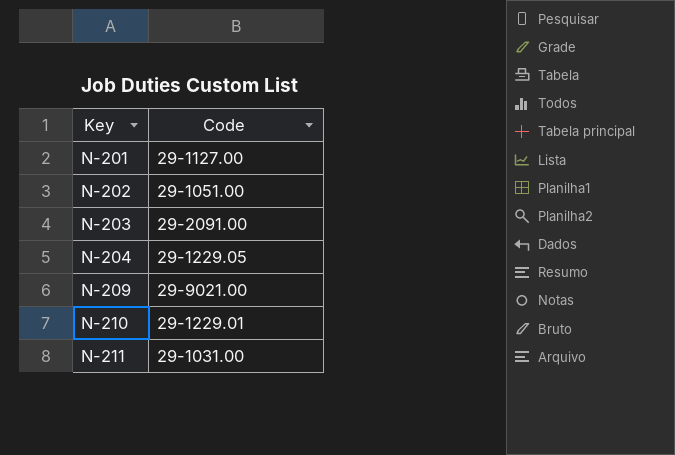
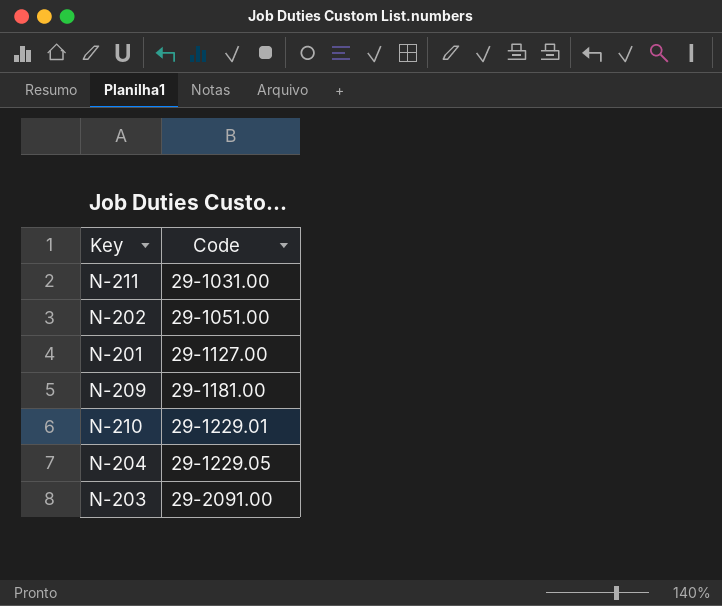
row order: Key ascending -> Code ascending
N-209 | Code: 29-9021.00 -> 29-1181.00

